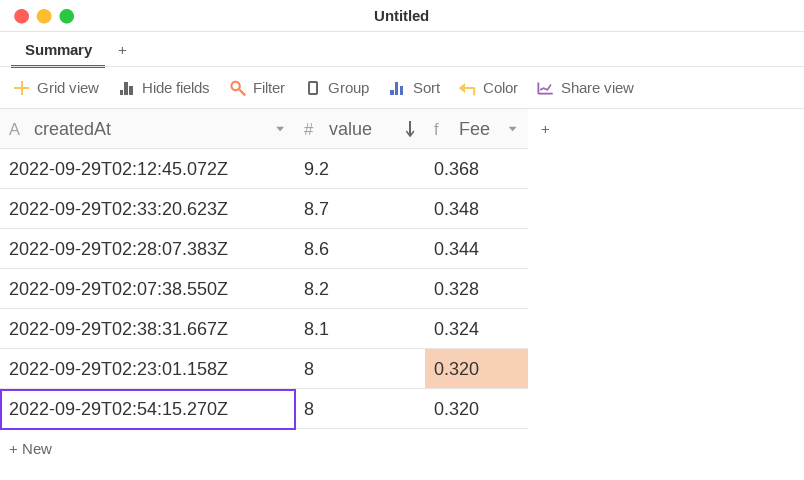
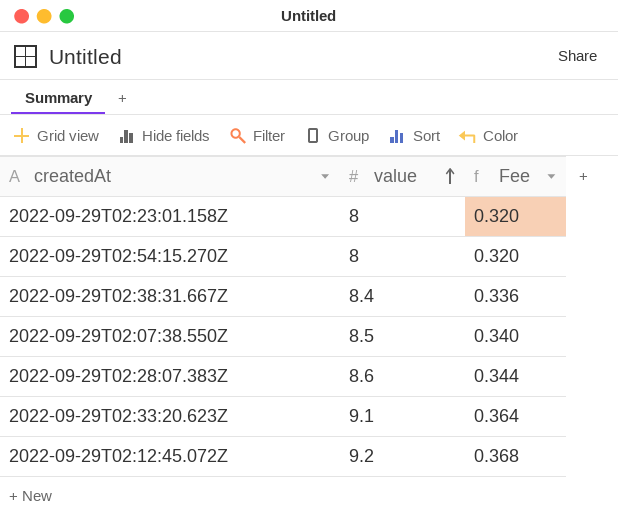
row order: value descending -> value ascending
2022-09-29T02:38:31.667Z | value: 8.1 -> 8.4
2022-09-29T02:38:31.667Z | Fee: 0.324 -> 0.336
2022-09-29T02:07:38.550Z | value: 8.2 -> 8.5
2022-09-29T02:07:38.550Z | Fee: 0.328 -> 0.340
2022-09-29T02:33:20.623Z | value: 8.7 -> 9.1
2022-09-29T02:33:20.623Z | Fee: 0.348 -> 0.364

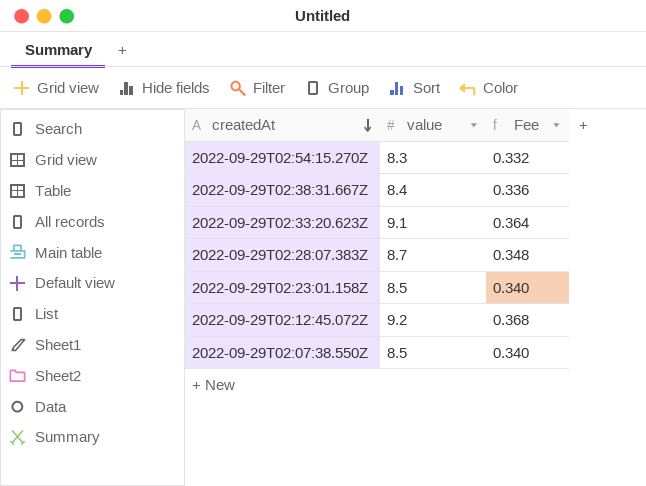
row order: value ascending -> createdAt descending
2022-09-29T02:54:15.270Z | value: 8 -> 8.3
2022-09-29T02:54:15.270Z | Fee: 0.320 -> 0.332
2022-09-29T02:28:07.383Z | value: 8.6 -> 8.7
2022-09-29T02:28:07.383Z | Fee: 0.344 -> 0.348
2022-09-29T02:23:01.158Z | value: 8 -> 8.5
2022-09-29T02:23:01.158Z | Fee: 0.320 -> 0.340

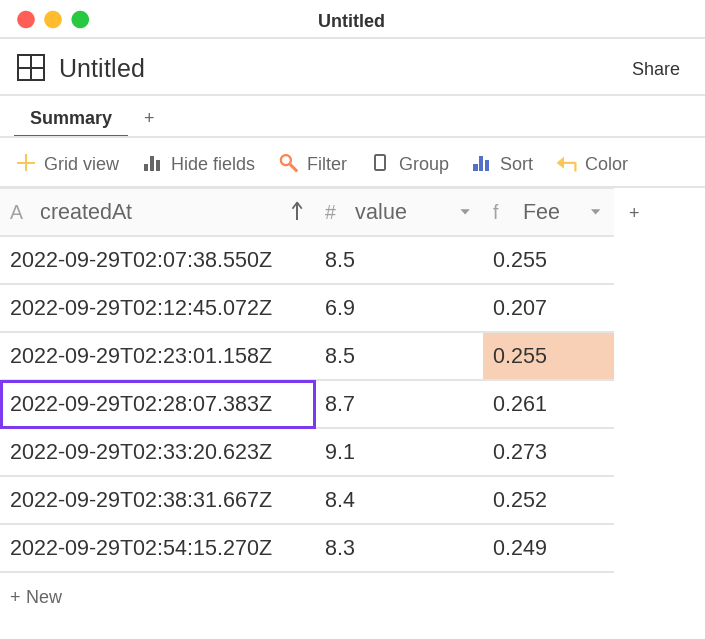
row order: createdAt descending -> createdAt ascending
column Fee | formula: [value] * 0.04 -> [value] * 0.03
2022-09-29T02:12:45.072Z | value: 9.2 -> 6.9

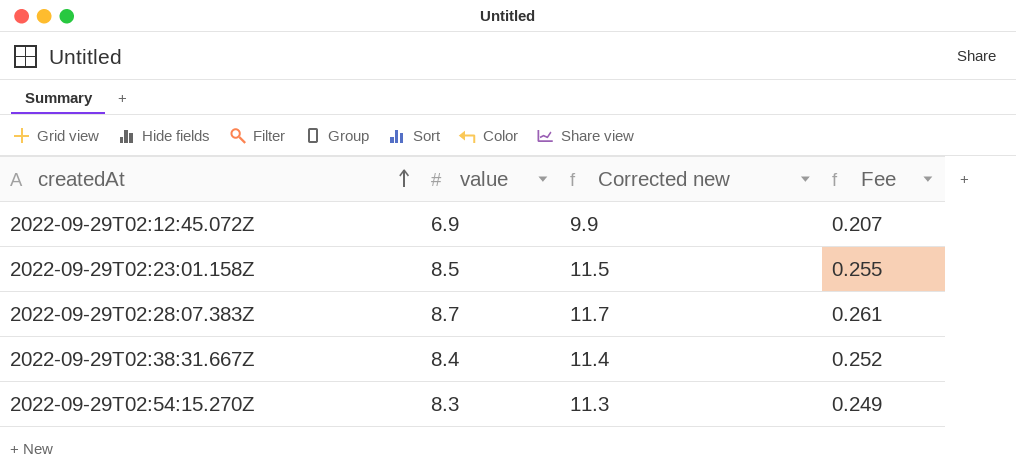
column Corrected new | formula: none -> [value] + 3
row 2022-09-29T02:07:38.550Z: 8.5 | 0.255 -> none
row 2022-09-29T02:33:20.623Z: 9.1 | 0.273 -> none

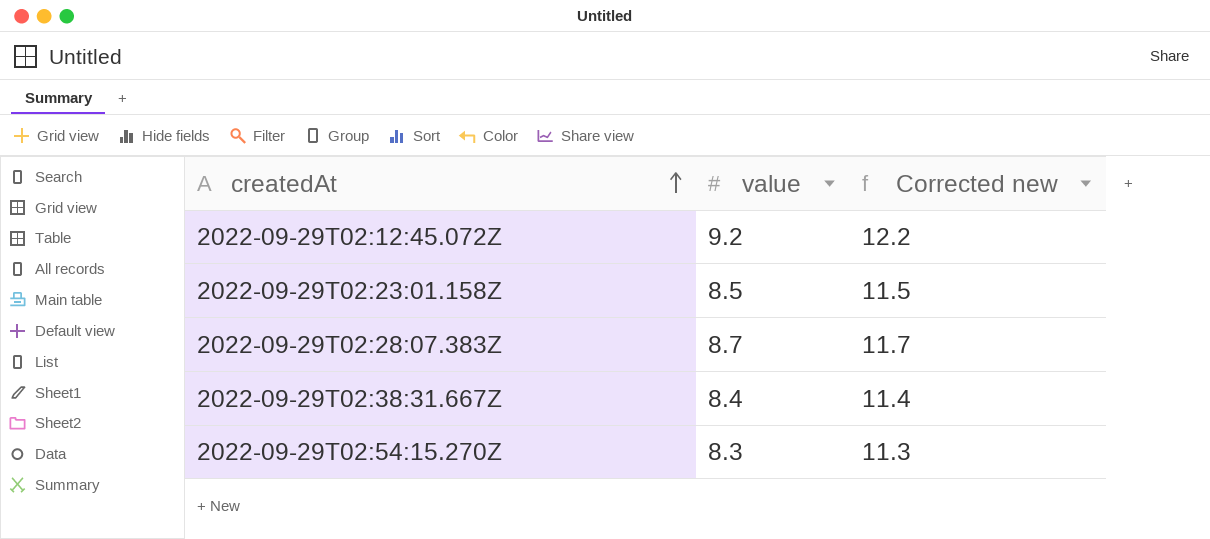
column Fee | formula: [value] * 0.03 -> none
2022-09-29T02:12:45.072Z | value: 6.9 -> 9.2
2022-09-29T02:12:45.072Z | Corrected new: 9.9 -> 12.2

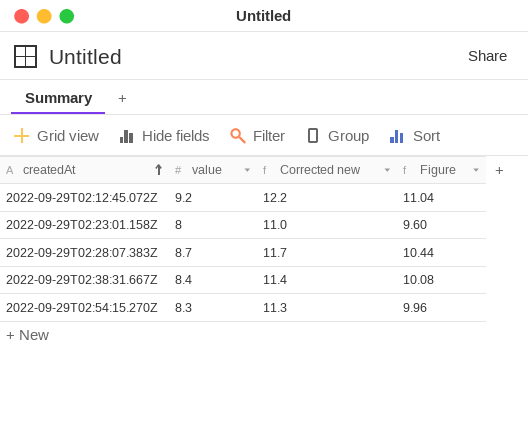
column Figure | formula: none -> [value] * 1.2
2022-09-29T02:23:01.158Z | value: 8.5 -> 8
2022-09-29T02:23:01.158Z | Corrected new: 11.5 -> 11.0

